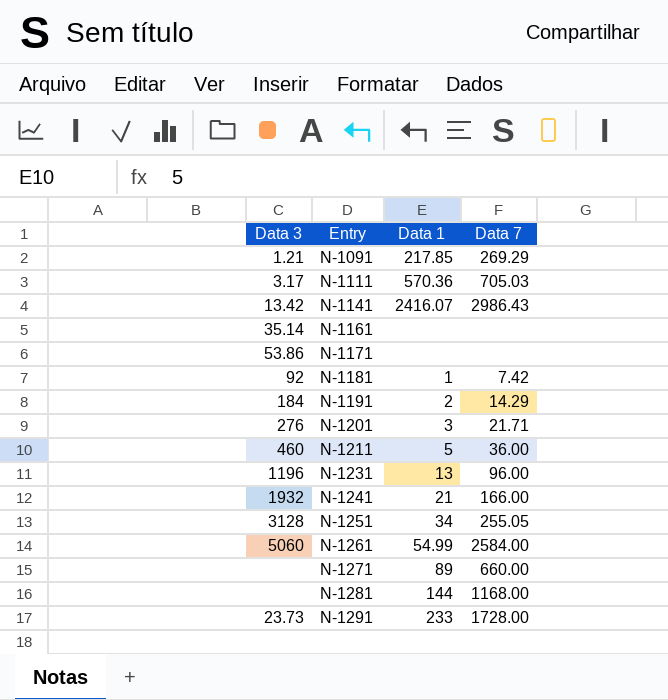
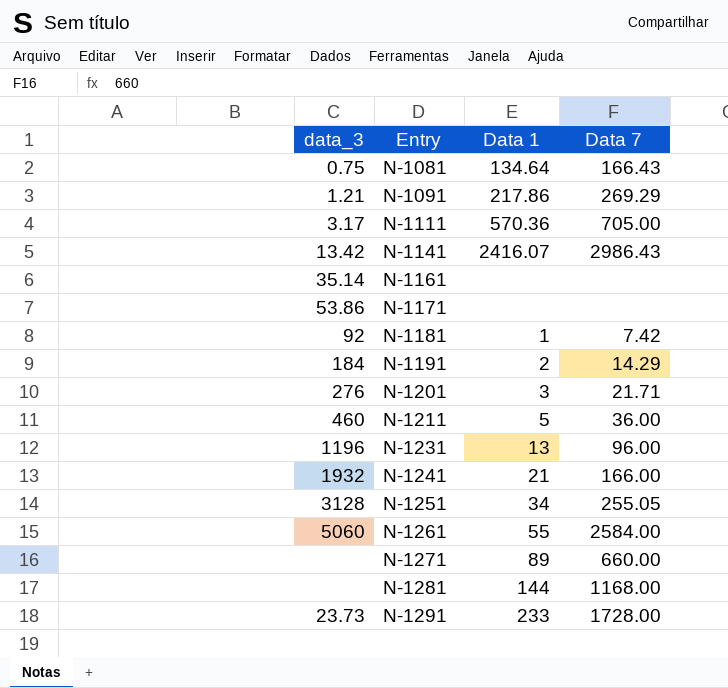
column name: Data 3 -> data_3
row N-1081: none -> 0.75 | 134.64 | 166.43
N-1091 | Data 1: 217.85 -> 217.86
N-1111 | Data 7: 705.03 -> 705.00
N-1261 | Data 1: 54.99 -> 55

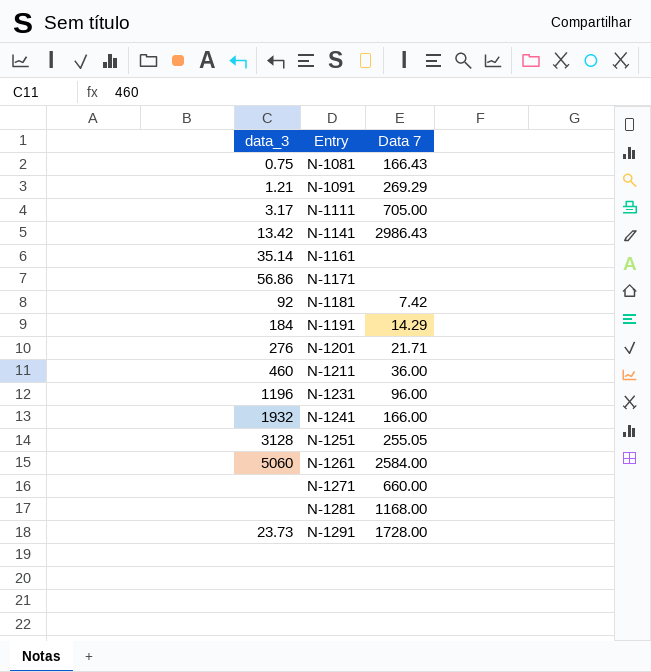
column Data 1 | position: 3 -> none
N-1171 | data_3: 53.86 -> 56.86

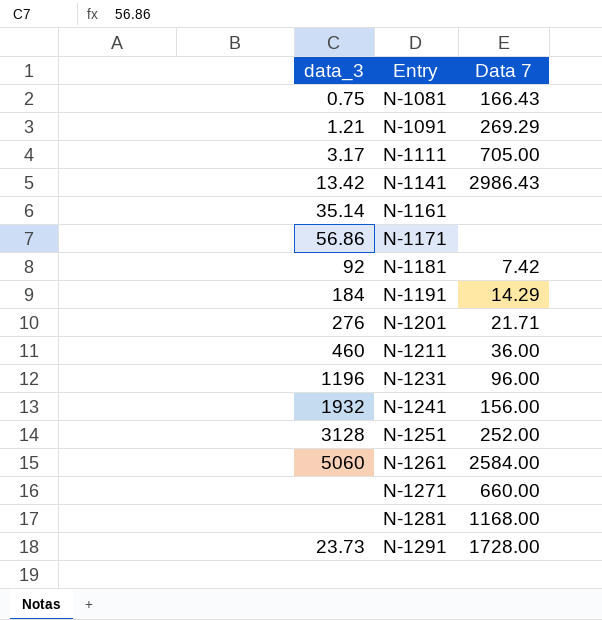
N-1241 | Data 7: 166.00 -> 156.00
N-1251 | Data 7: 255.05 -> 252.00

